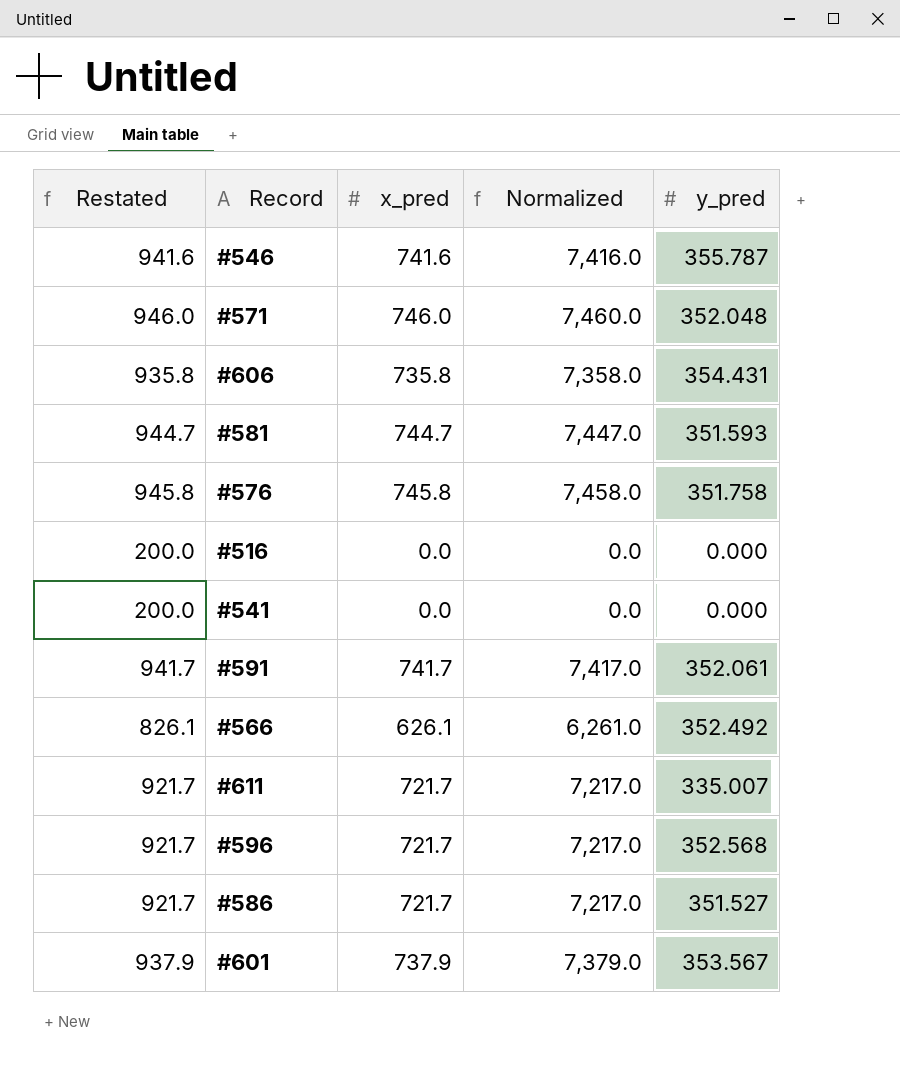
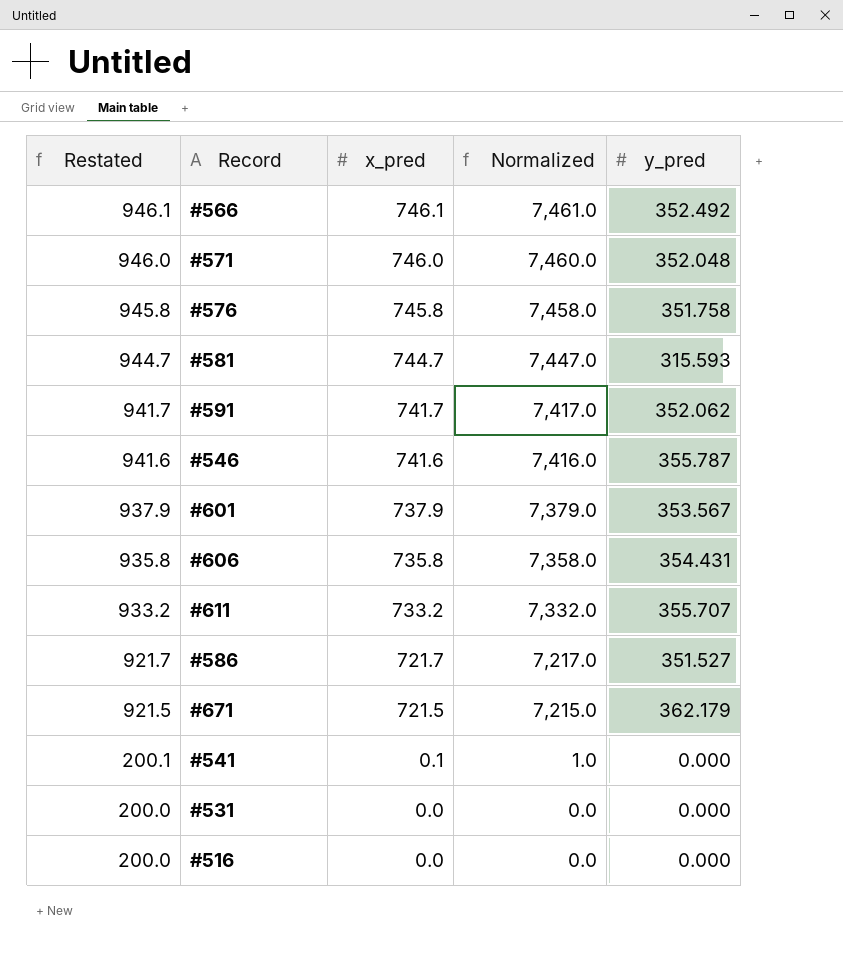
row order: none -> Restated descending
row #596: 921.7 | 721.7 | 7,217.0 | 352.568 -> none
#566 | Restated: 826.1 -> 946.1
#566 | x_pred: 626.1 -> 746.1
#566 | Normalized: 6,261.0 -> 7,461.0
#581 | y_pred: 351.593 -> 315.593
#591 | y_pred: 352.061 -> 352.062
#611 | Restated: 921.7 -> 933.2
#611 | x_pred: 721.7 -> 733.2
#611 | Normalized: 7,217.0 -> 7,332.0
#611 | y_pred: 335.007 -> 355.707
row #671: none -> 921.5 | 721.5 | 7,215.0 | 362.179
#541 | Restated: 200.0 -> 200.1
#541 | x_pred: 0.0 -> 0.1
#541 | Normalized: 0.0 -> 1.0
row #531: none -> 200.0 | 0.0 | 0.0 | 0.000

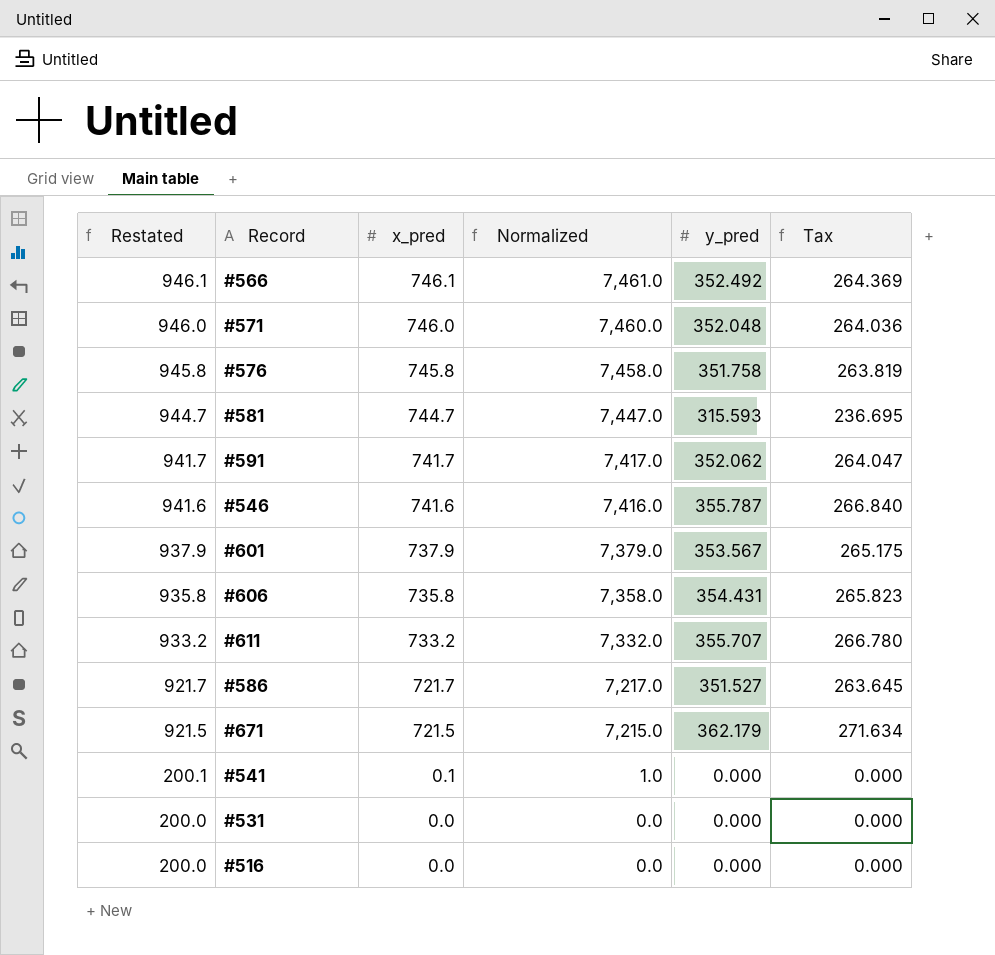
column Tax | formula: none -> [y_pred] * 0.75

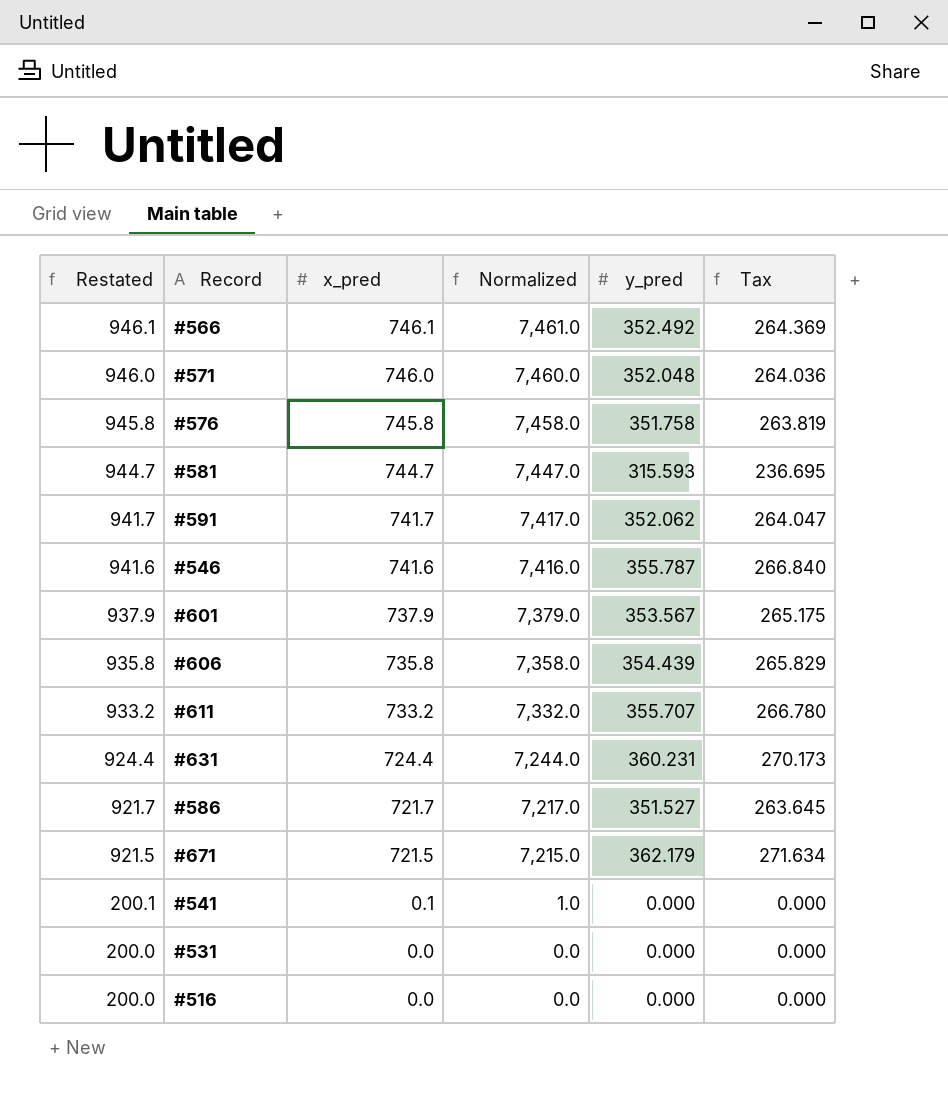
#606 | y_pred: 354.431 -> 354.439
#606 | Tax: 265.823 -> 265.829
row #631: none -> 924.4 | 724.4 | 7,244.0 | 360.231 | 270.173

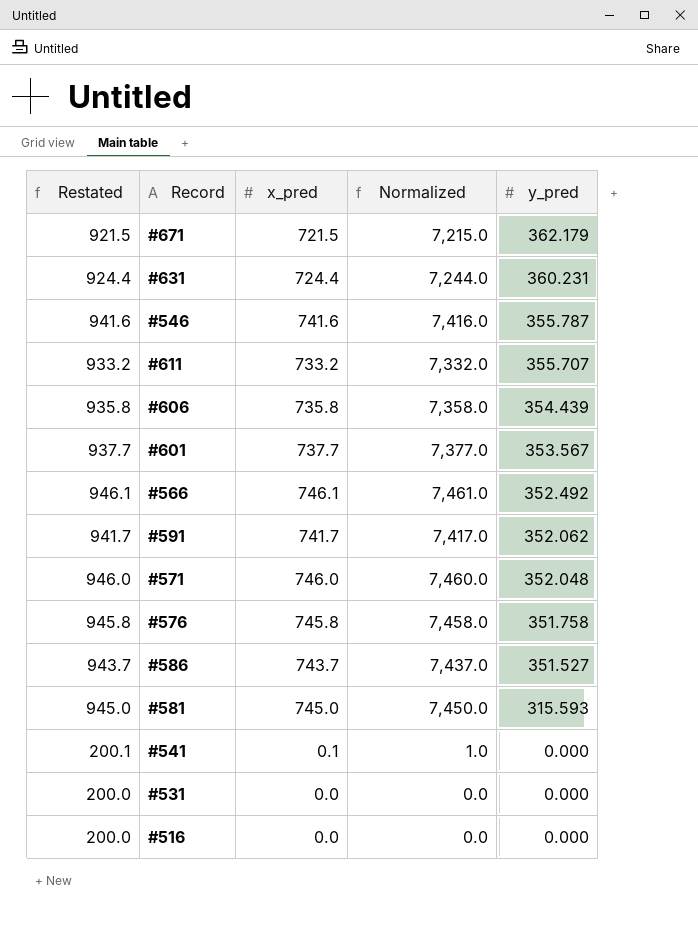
row order: Restated descending -> y_pred descending
column Tax | formula: [y_pred] * 0.75 -> none
#601 | Restated: 937.9 -> 937.7
#601 | x_pred: 737.9 -> 737.7
#601 | Normalized: 7,379.0 -> 7,377.0
#586 | Restated: 921.7 -> 943.7
#586 | x_pred: 721.7 -> 743.7
#586 | Normalized: 7,217.0 -> 7,437.0
#581 | Restated: 944.7 -> 945.0
#581 | x_pred: 744.7 -> 745.0
#581 | Normalized: 7,447.0 -> 7,450.0

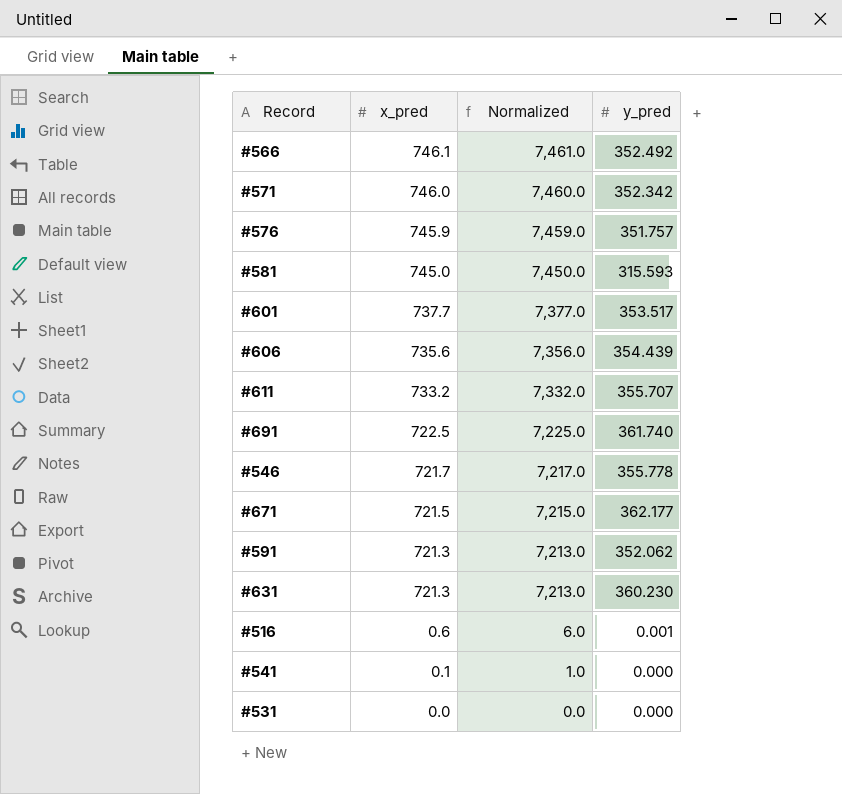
row order: y_pred descending -> x_pred descending
column Restated | formula: [x_pred] + 200 -> none
row #586: 943.7 | 743.7 | 7,437.0 | 351.527 -> none
#571 | y_pred: 352.048 -> 352.342
#576 | x_pred: 745.8 -> 745.9
#576 | Normalized: 7,458.0 -> 7,459.0
#576 | y_pred: 351.758 -> 351.757
#601 | y_pred: 353.567 -> 353.517
#606 | x_pred: 735.8 -> 735.6
#606 | Normalized: 7,358.0 -> 7,356.0
row #691: none -> 722.5 | 7,225.0 | 361.740
#546 | x_pred: 741.6 -> 721.7
#546 | Normalized: 7,416.0 -> 7,217.0
#546 | y_pred: 355.787 -> 355.778
#671 | y_pred: 362.179 -> 362.177
#591 | x_pred: 741.7 -> 721.3
#591 | Normalized: 7,417.0 -> 7,213.0
#631 | x_pred: 724.4 -> 721.3
#631 | Normalized: 7,244.0 -> 7,213.0
#631 | y_pred: 360.231 -> 360.230
#516 | x_pred: 0.0 -> 0.6
#516 | Normalized: 0.0 -> 6.0
#516 | y_pred: 0.000 -> 0.001

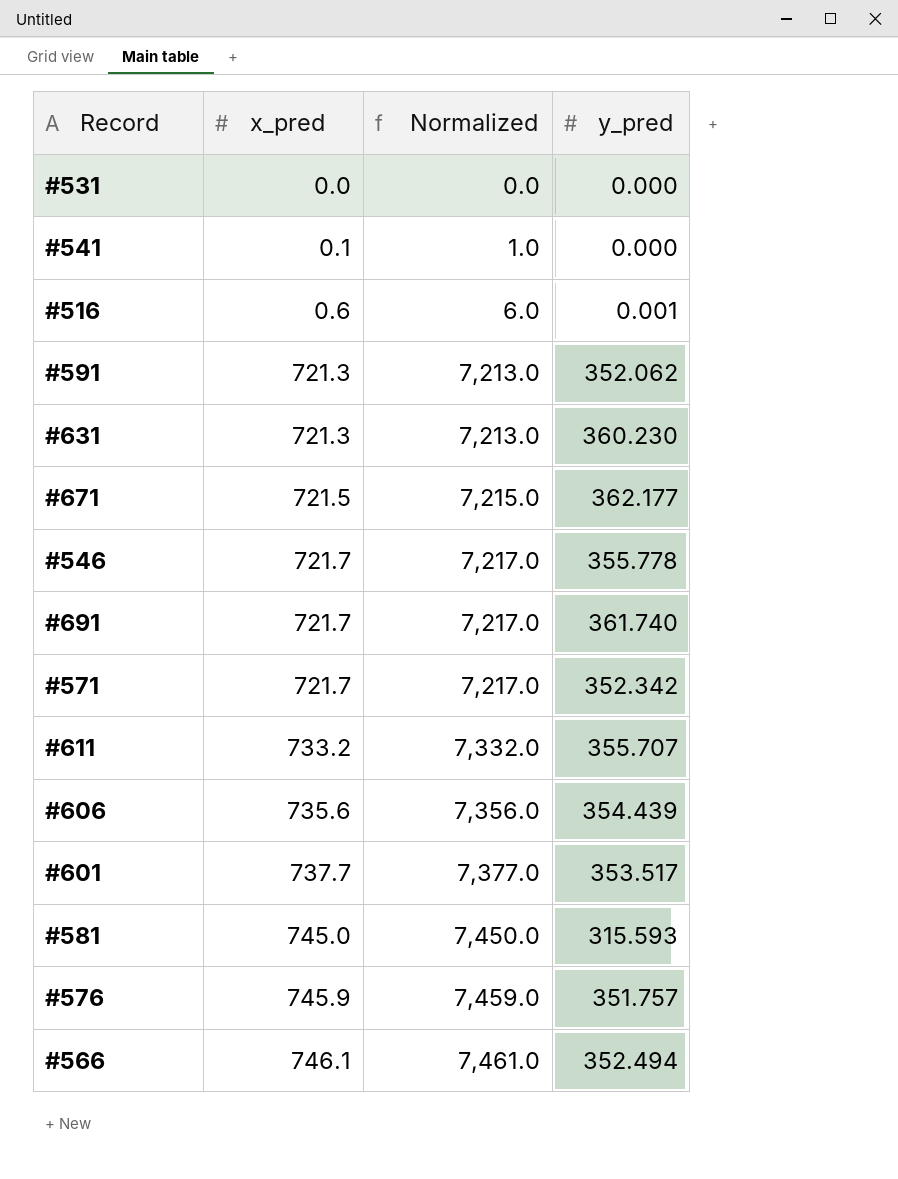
row order: x_pred descending -> x_pred ascending
#691 | x_pred: 722.5 -> 721.7
#691 | Normalized: 7,225.0 -> 7,217.0
#571 | x_pred: 746.0 -> 721.7
#571 | Normalized: 7,460.0 -> 7,217.0
#566 | y_pred: 352.492 -> 352.494

